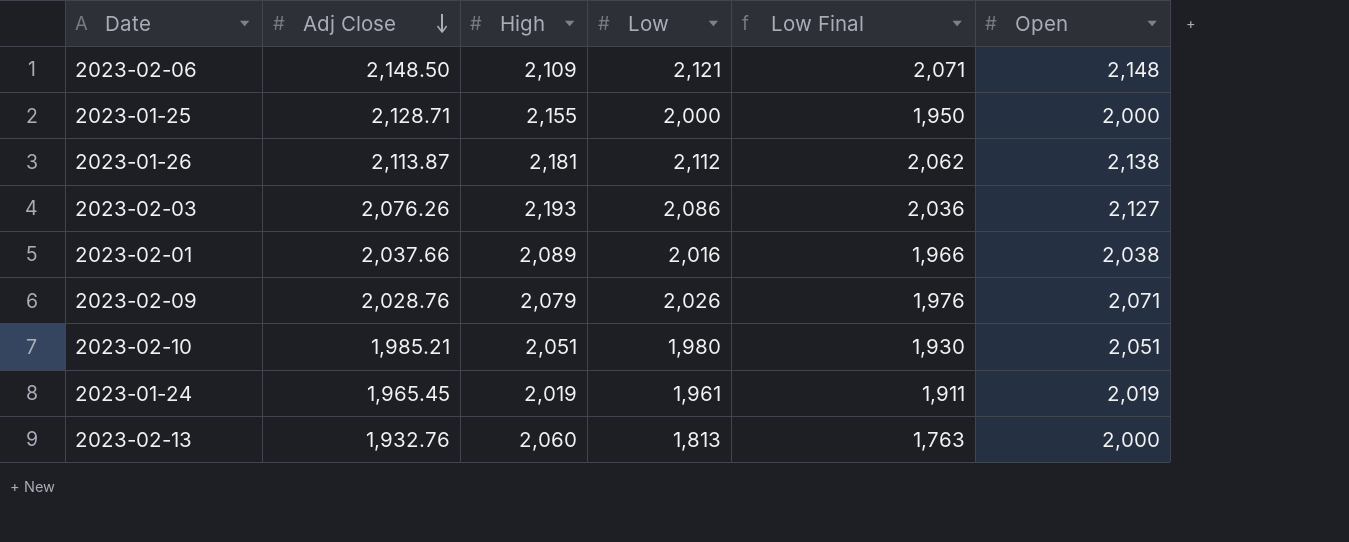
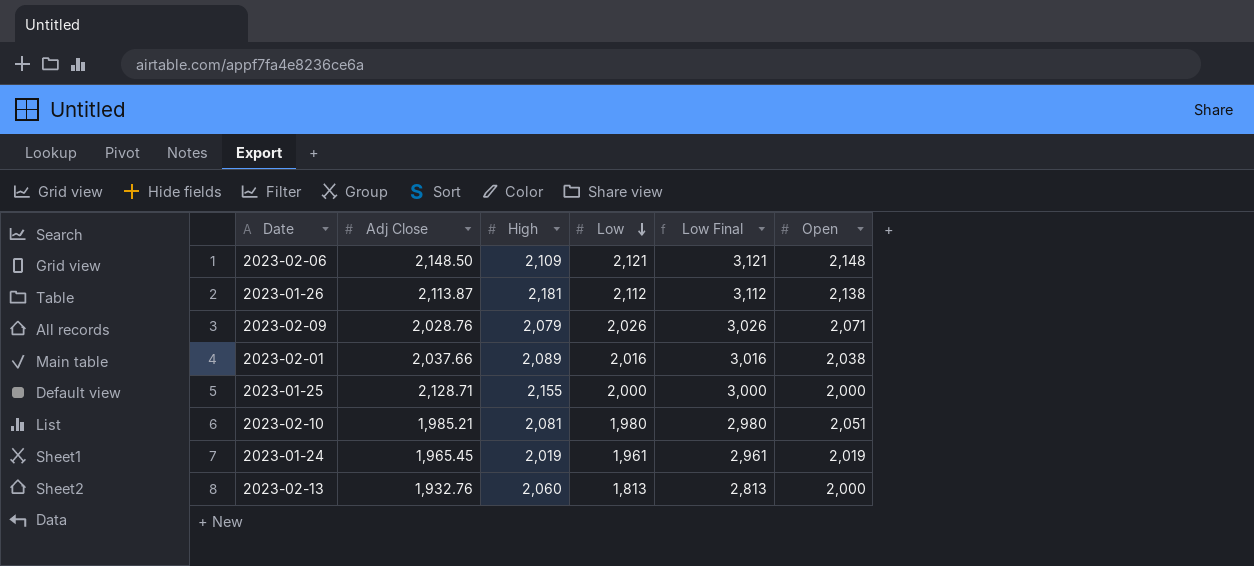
row order: Adj Close descending -> Low descending
column Low Final | formula: [Low] - 50 -> [Low] + 1000
row 2023-02-03: 2,076.26 | 2,193 | 2,086 | 2,036 | 2,127 -> none
2023-02-10 | High: 2,051 -> 2,081

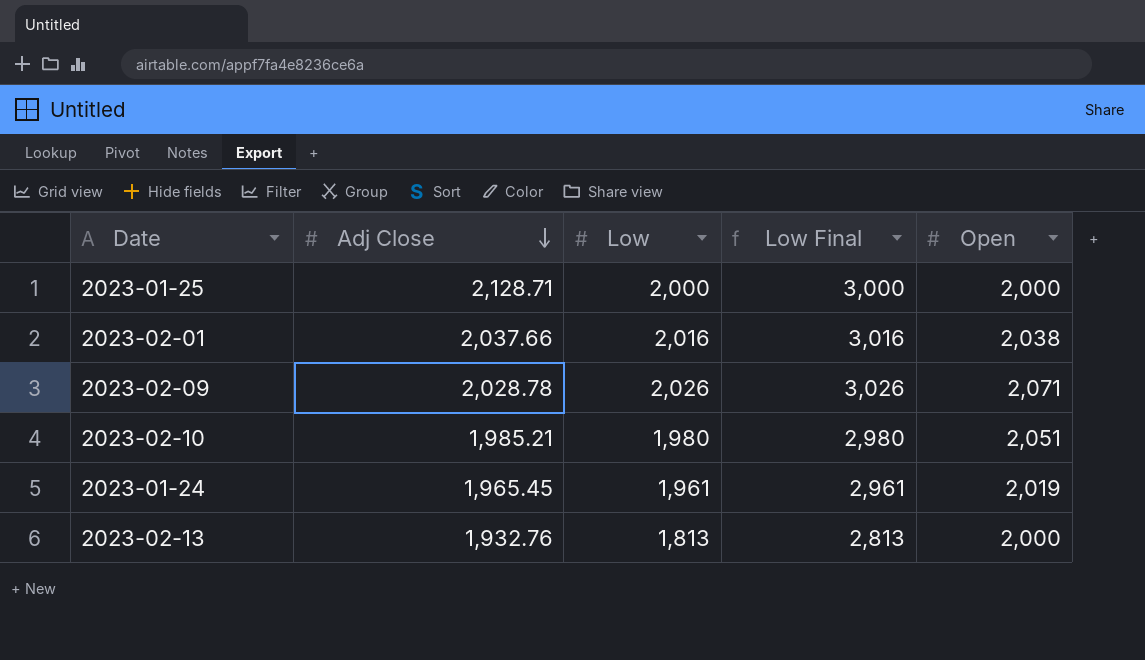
row order: Low descending -> Adj Close descending
column High | position: 3 -> none
row 2023-02-06: 2,148.50 | 2,109 | 2,121 | 3,121 | 2,148 -> none
row 2023-01-26: 2,113.87 | 2,181 | 2,112 | 3,112 | 2,138 -> none
2023-02-09 | Adj Close: 2,028.76 -> 2,028.78

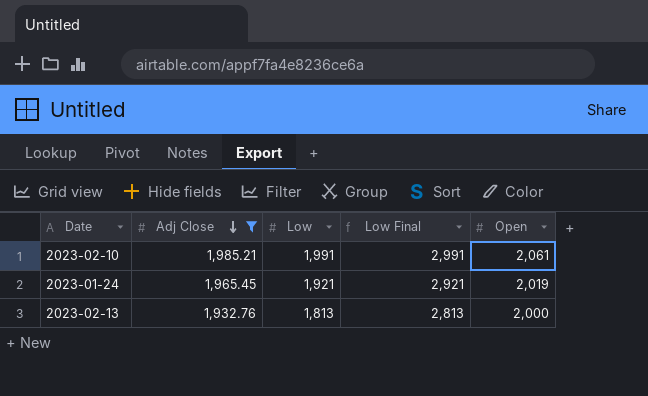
filter: none -> Adj Close <= 1,985.21
2023-02-10 | Low: 1,980 -> 1,991
2023-02-10 | Low Final: 2,980 -> 2,991
2023-02-10 | Open: 2,051 -> 2,061
2023-01-24 | Low: 1,961 -> 1,921
2023-01-24 | Low Final: 2,961 -> 2,921

